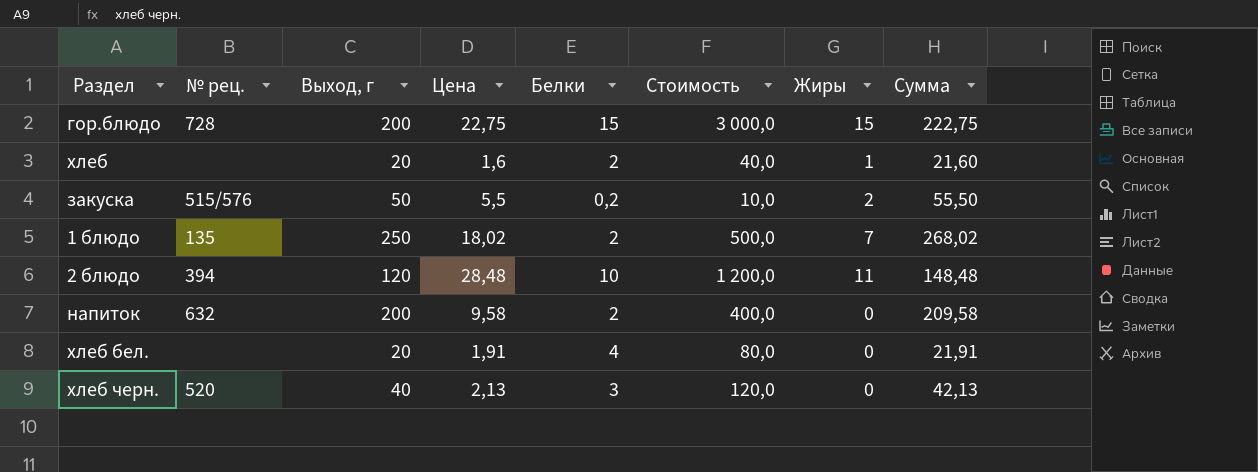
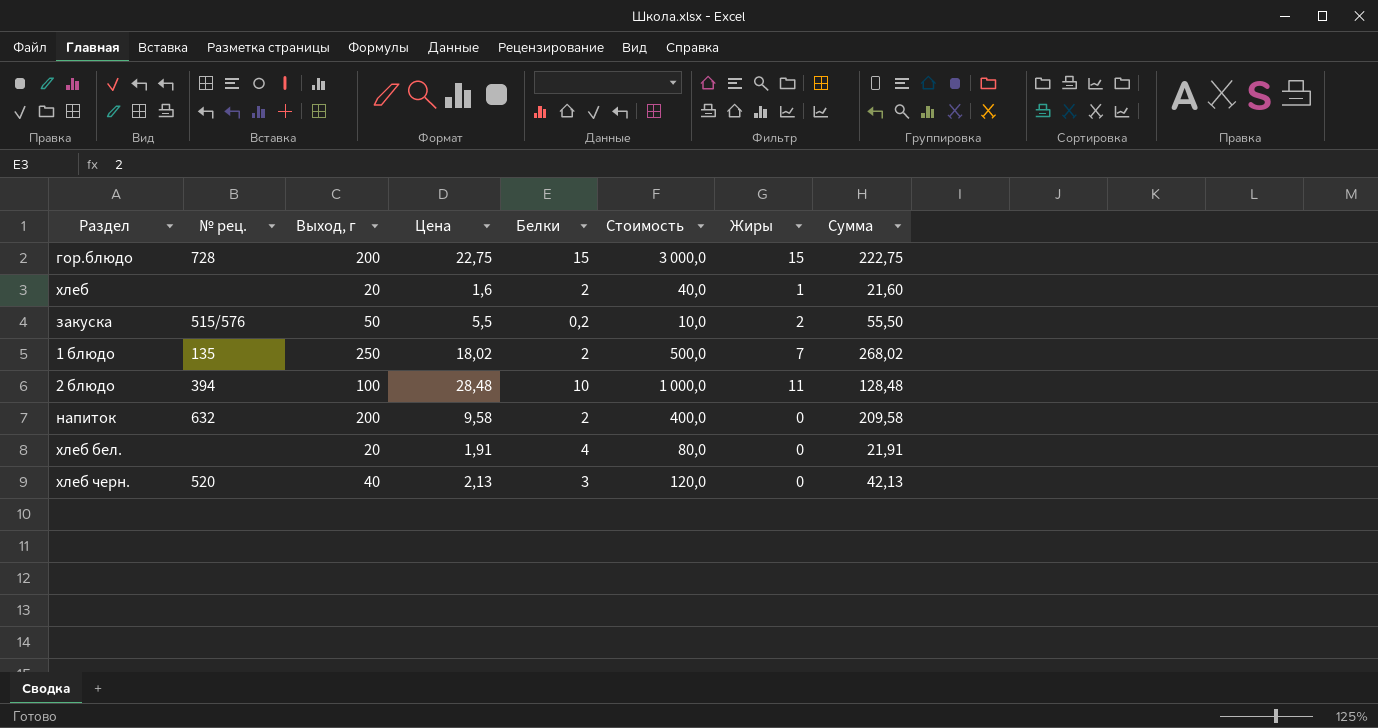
2 блюдо | Выход, г: 120 -> 100
2 блюдо | Стоимость: 1 200,0 -> 1 000,0
2 блюдо | Сумма: 148,48 -> 128,48

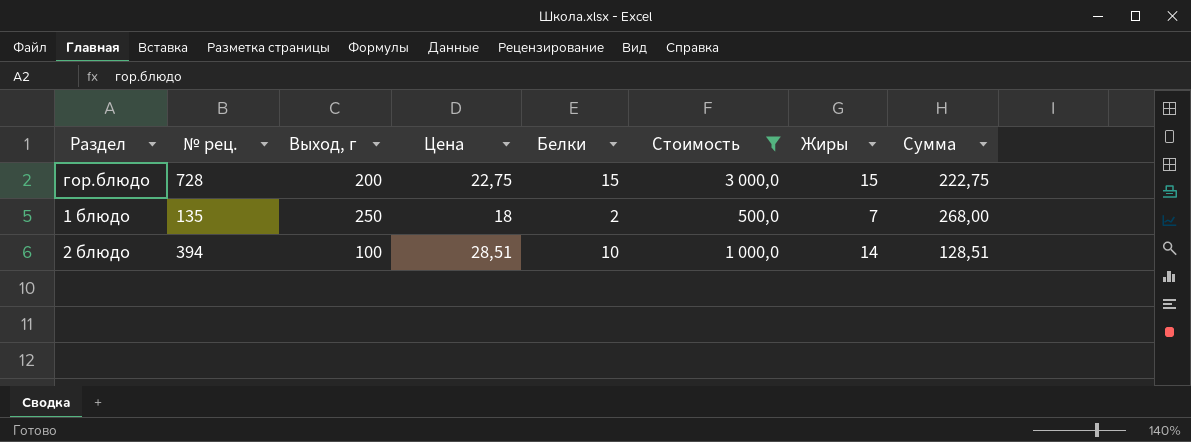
filter: none -> Стоимость >= 500,0
1 блюдо | Цена: 18,02 -> 18
1 блюдо | Сумма: 268,02 -> 268,00
2 блюдо | Цена: 28,48 -> 28,51
2 блюдо | Жиры: 11 -> 14
2 блюдо | Сумма: 128,48 -> 128,51

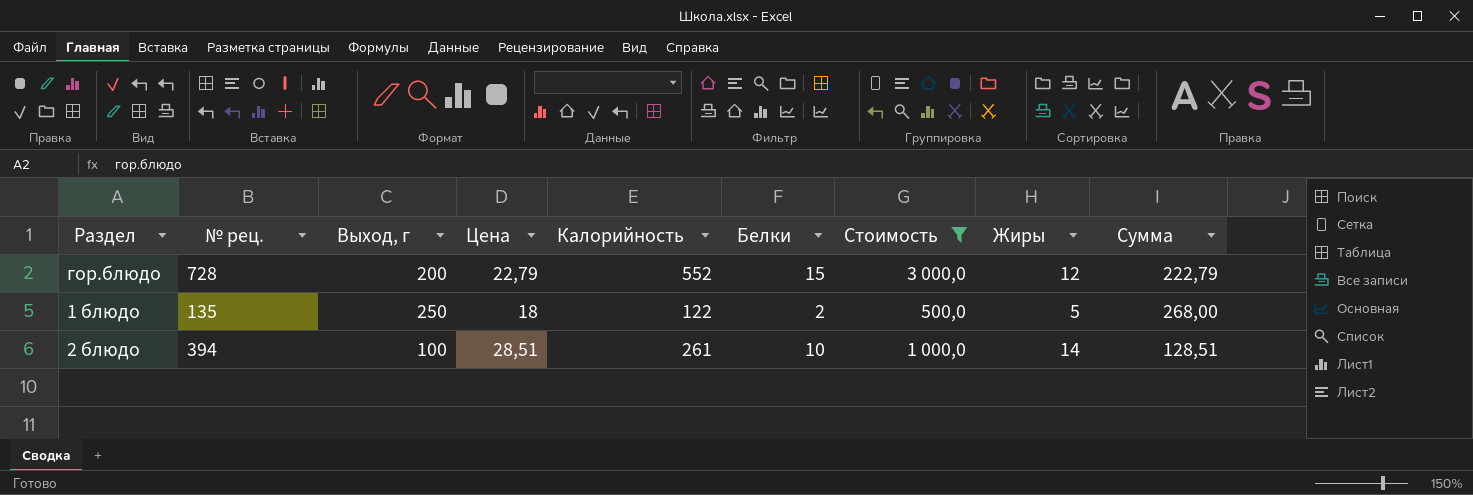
column Калорийность | position: none -> 5
гор.блюдо | Цена: 22,75 -> 22,79
гор.блюдо | Жиры: 15 -> 12
гор.блюдо | Сумма: 222,75 -> 222,79
1 блюдо | Жиры: 7 -> 5

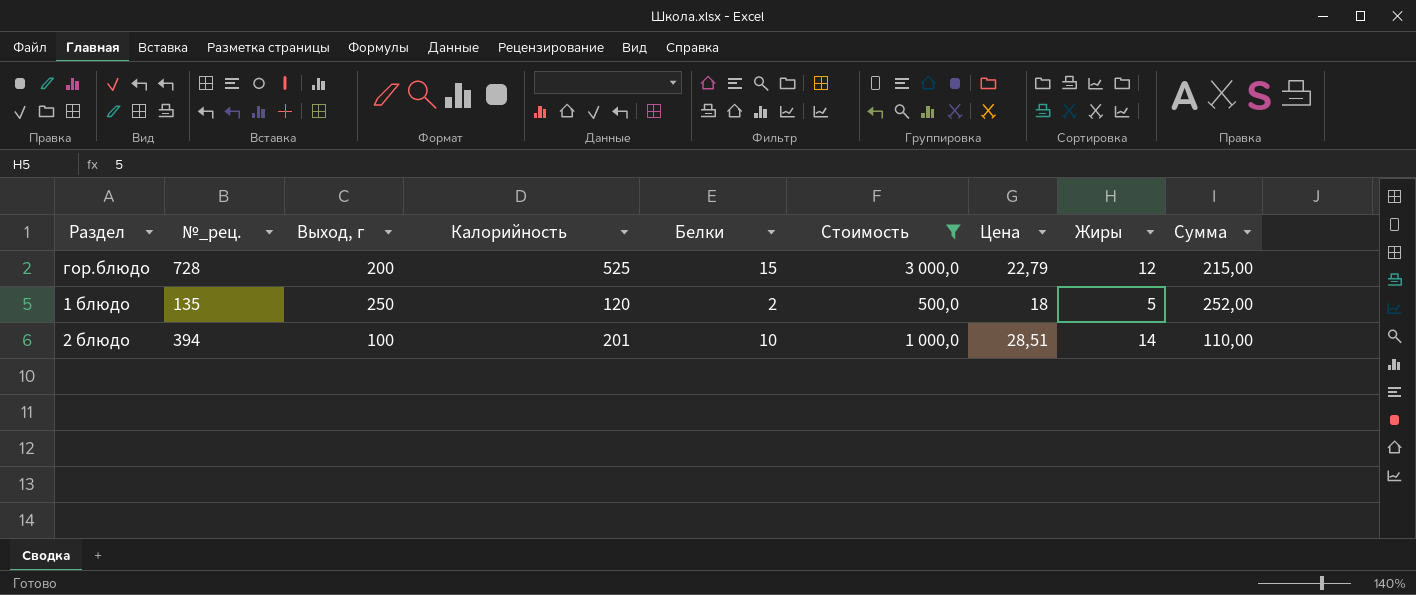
column name: № рец. -> №_рец.
column Цена | position: 4 -> 7
column Сумма | formula: [Выход, г] + [Цена] -> [Выход, г] + [Белки]
гор.блюдо | Калорийность: 552 -> 525
1 блюдо | Калорийность: 122 -> 120
2 блюдо | Калорийность: 261 -> 201

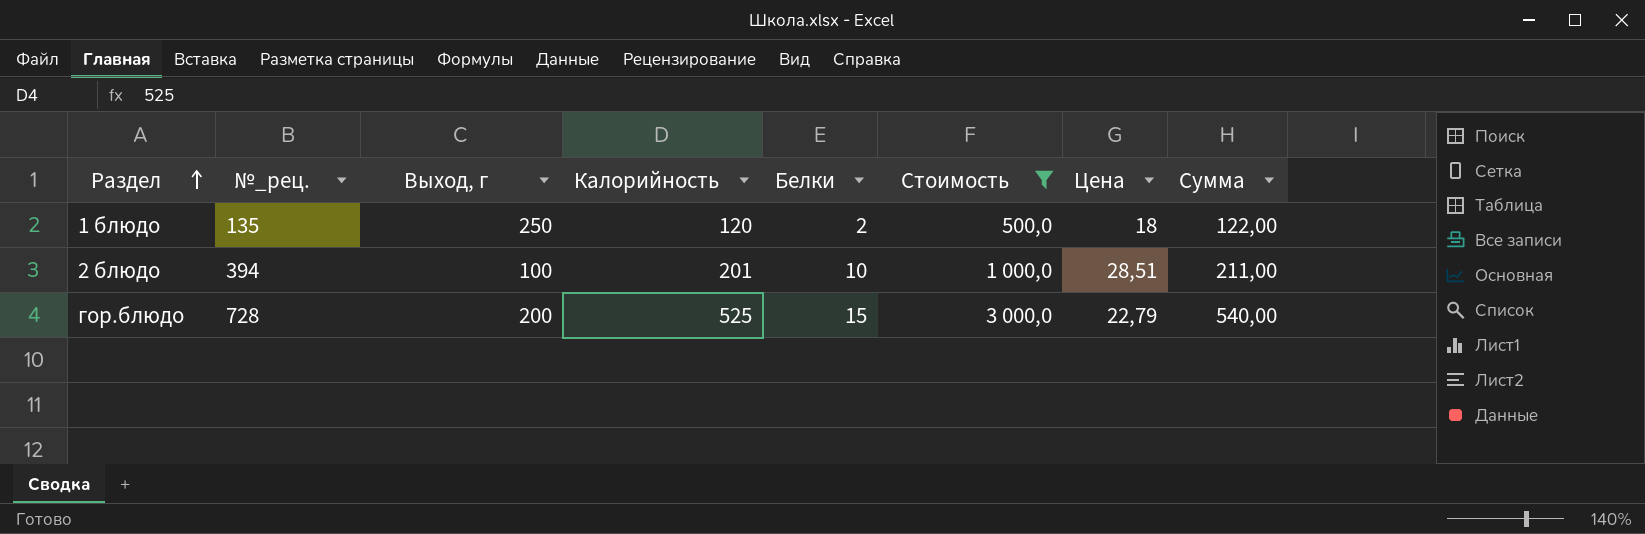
row order: none -> Раздел ascending
column Жиры | position: 8 -> none
column Сумма | formula: [Выход, г] + [Белки] -> [Калорийность] + [Белки]

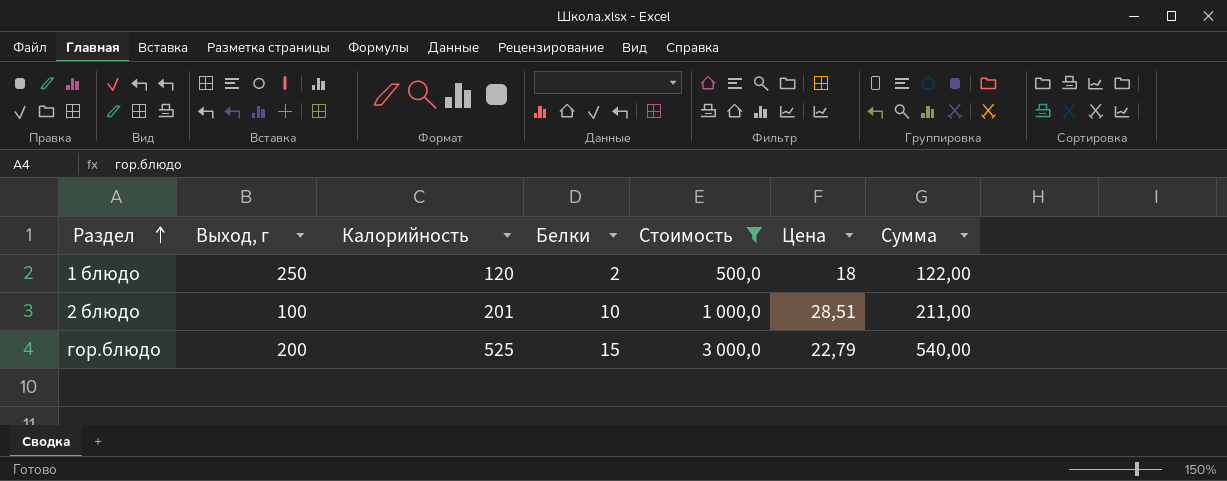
column №_рец. | position: 2 -> none

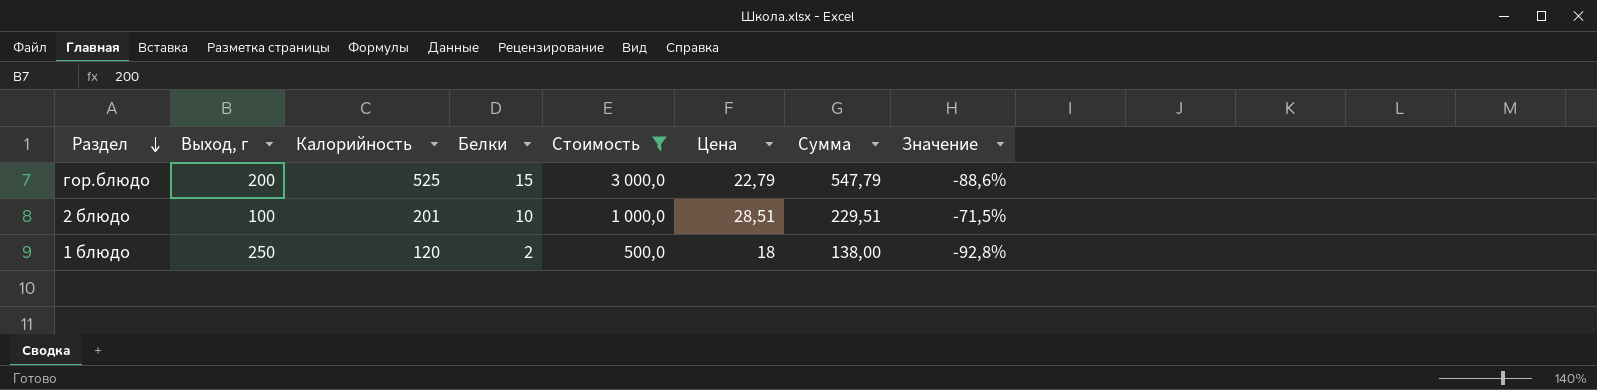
row order: Раздел ascending -> Раздел descending
column Сумма | formula: [Калорийность] + [Белки] -> [Калорийность] + [Цена]
column Значение | formula: none -> ([Цена] - [Выход, г]) / [Выход, г]

